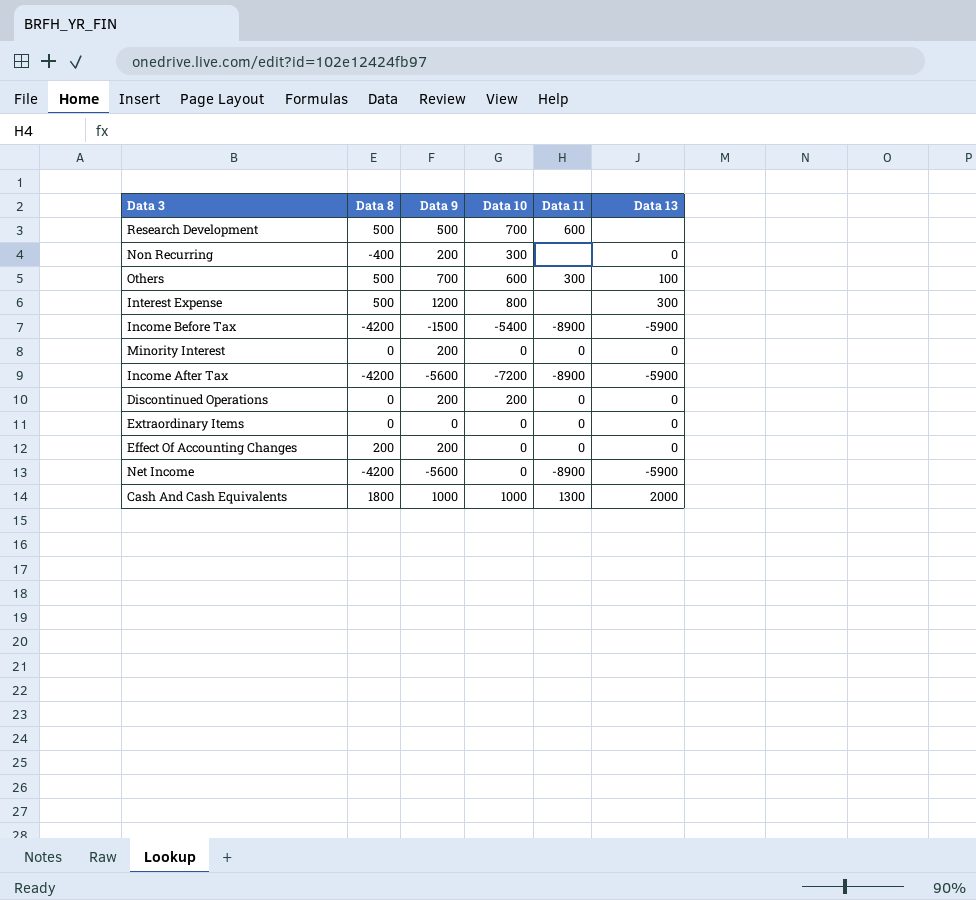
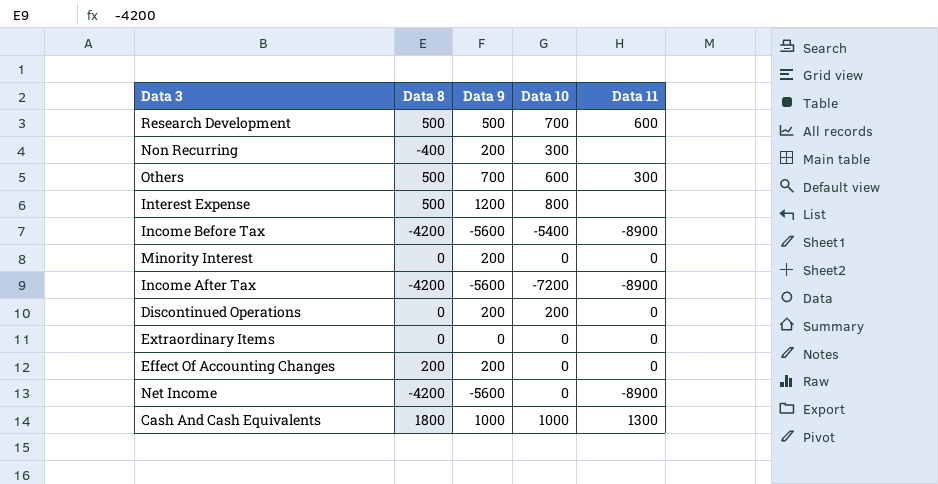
column Data 13 | position: 6 -> none
Income Before Tax | Data 9: -1500 -> -5600

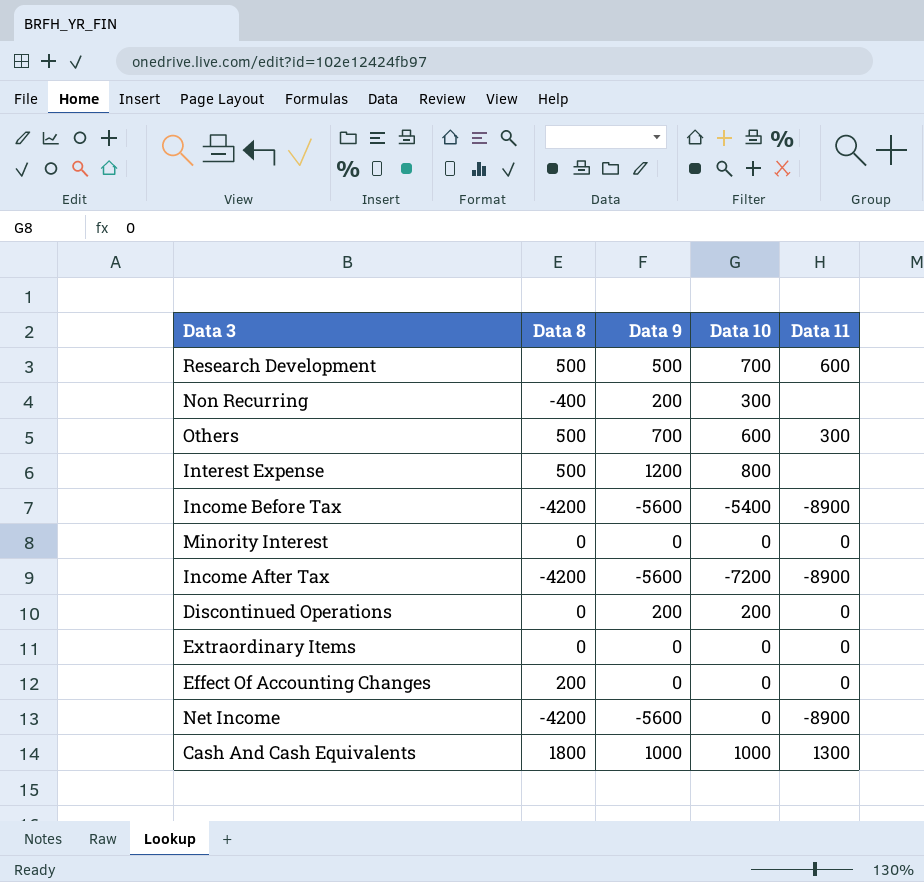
Minority Interest | Data 9: 200 -> 0
Effect Of Accounting Changes | Data 9: 200 -> 0

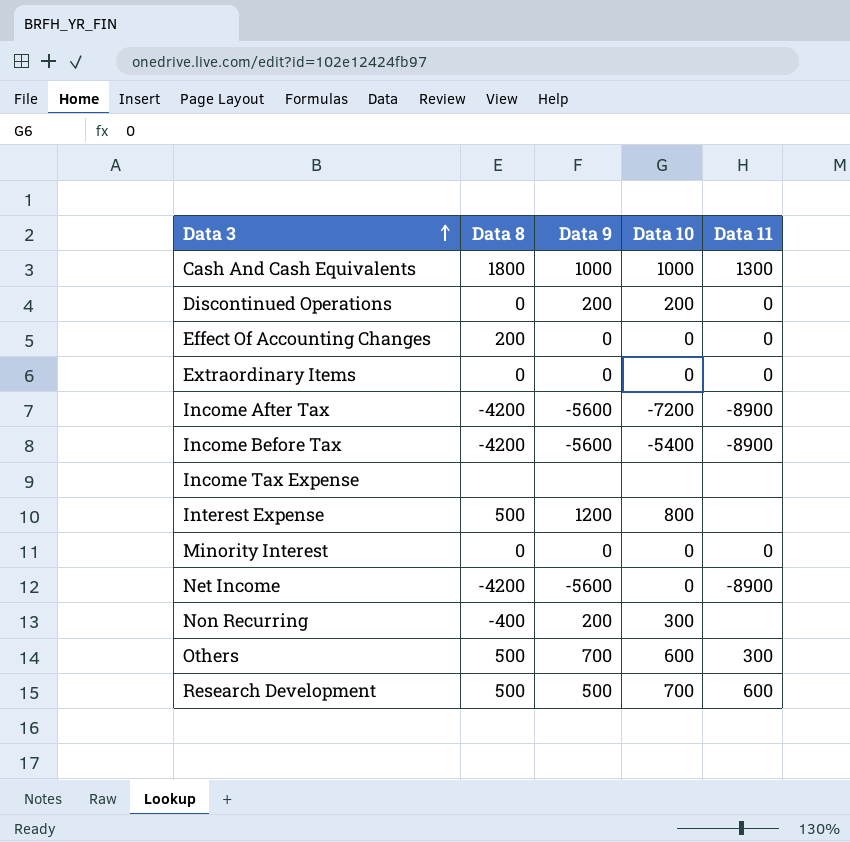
row order: none -> Data 3 ascending
row Income Tax Expense: none -> none | none | none | none

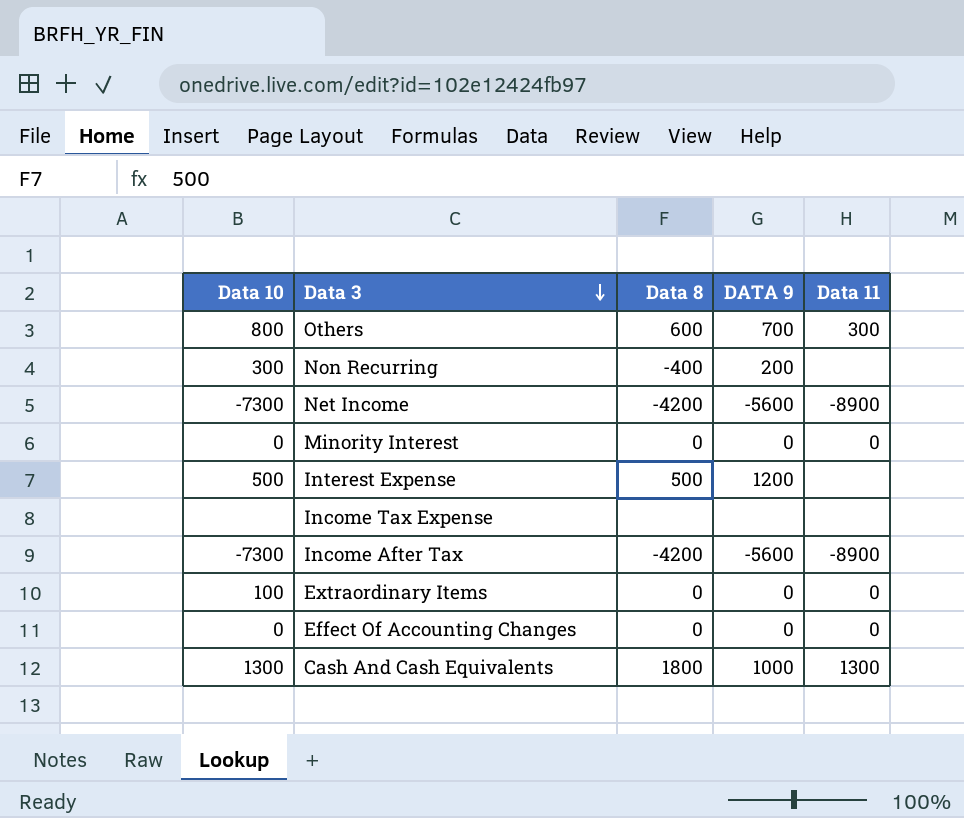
row order: Data 3 ascending -> Data 3 descending
column Data 10 | position: 4 -> 1
column name: Data 9 -> DATA 9
row Discontinued Operations: 0 | 200 | 200 | 0 -> none
row Income Before Tax: -4200 | -5600 | -5400 | -8900 -> none
row Research Development: 500 | 500 | 700 | 600 -> none
Others | Data 10: 600 -> 800
Others | Data 8: 500 -> 600
Net Income | Data 10: 0 -> -7300
Interest Expense | Data 10: 800 -> 500
Income After Tax | Data 10: -7200 -> -7300
Extraordinary Items | Data 10: 0 -> 100
Effect Of Accounting Changes | Data 8: 200 -> 0
Cash And Cash Equivalents | Data 10: 1000 -> 1300

